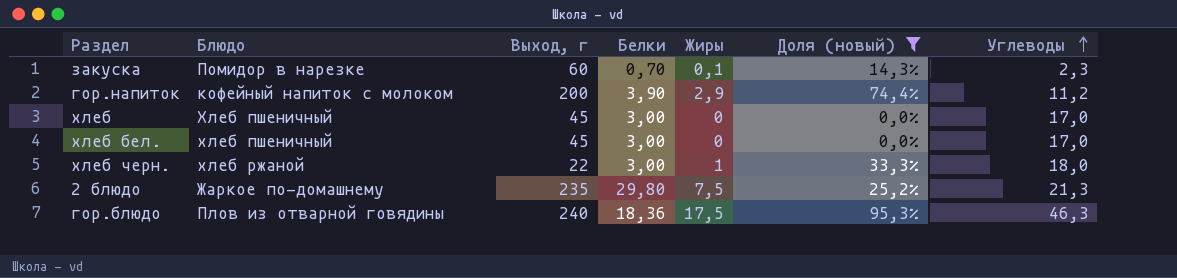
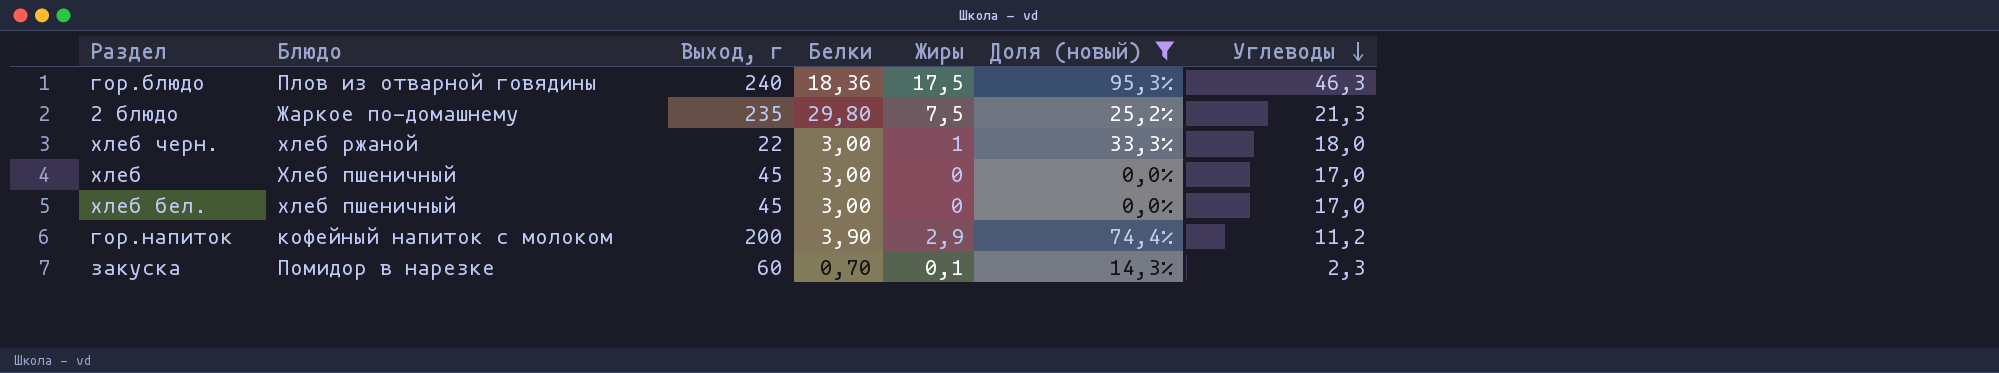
row order: Углеводы ascending -> Углеводы descending

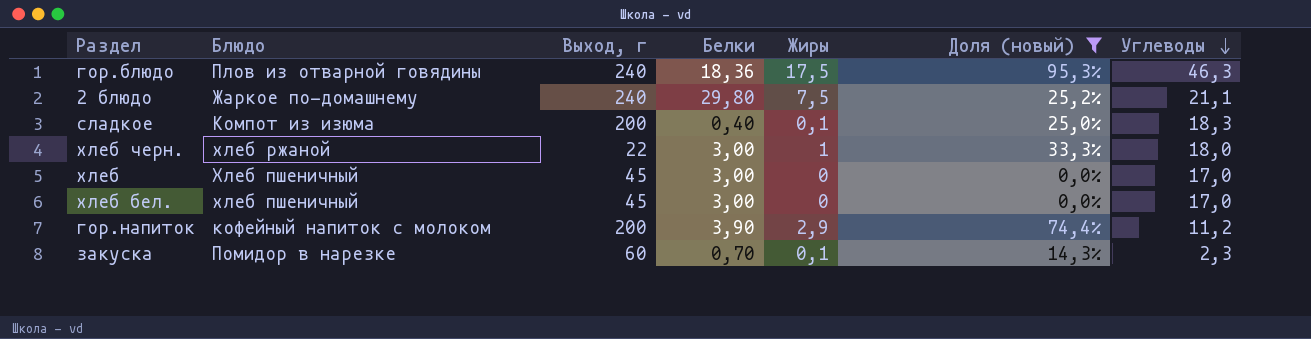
2 блюдо | Выход, г: 235 -> 240
2 блюдо | Углеводы: 21,3 -> 21,1
row сладкое: none -> Компот из изюма | 200 | 0,40 | 0,1 | 25,0% | 18,3

